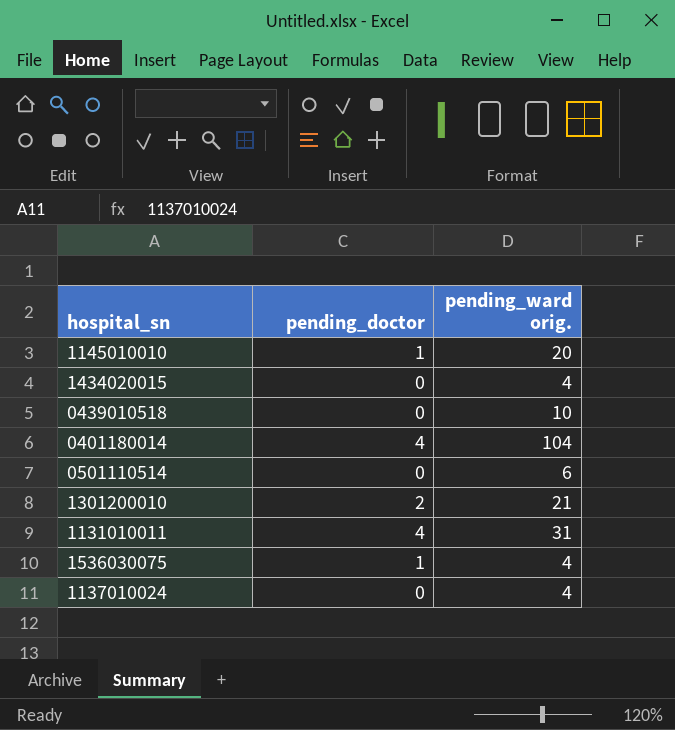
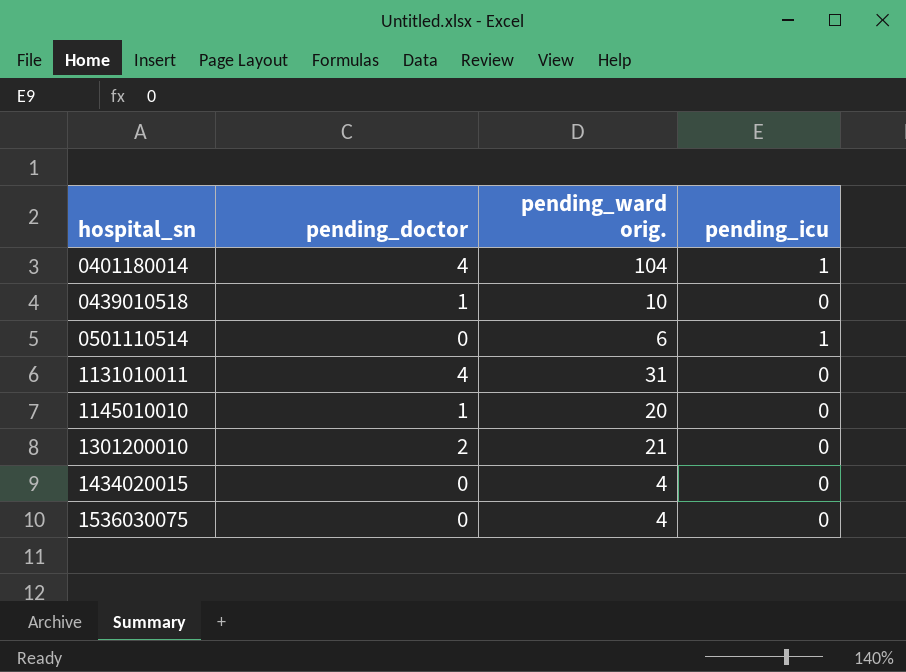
row order: none -> hospital_sn ascending
column pending_icu | position: none -> 4
row 1137010024: 0 | 4 -> none
0439010518 | pending_doctor: 0 -> 1
1536030075 | pending_doctor: 1 -> 0

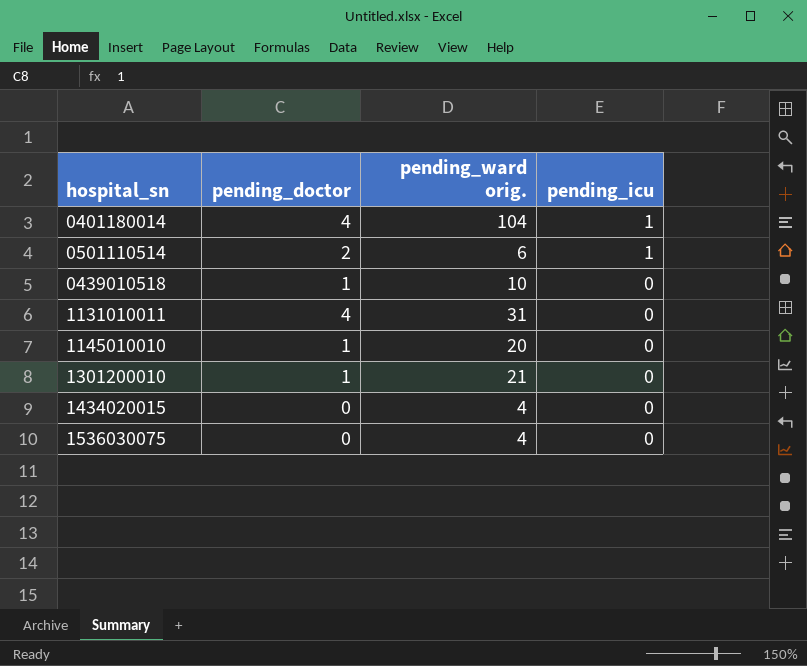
row order: hospital_sn ascending -> pending_icu descending
0501110514 | pending_doctor: 0 -> 2
1301200010 | pending_doctor: 2 -> 1

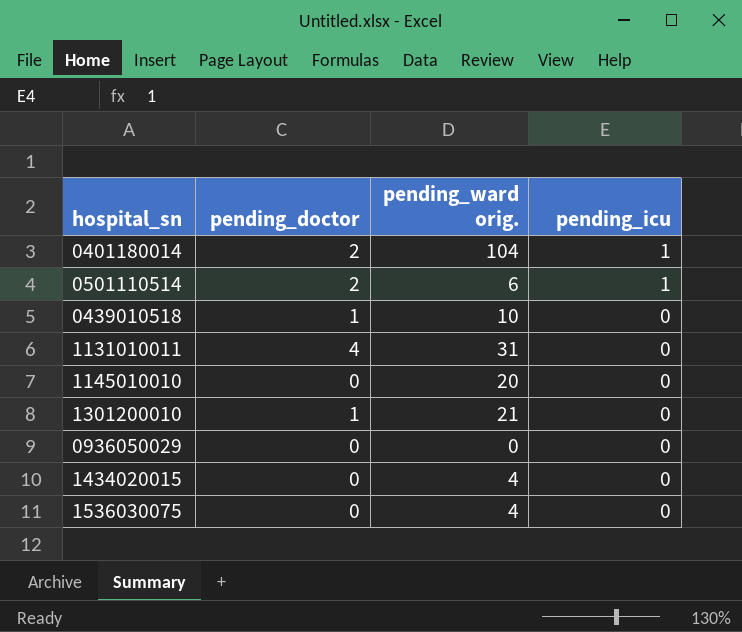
0401180014 | pending_doctor: 4 -> 2
1145010010 | pending_doctor: 1 -> 0
row 0936050029: none -> 0 | 0 | 0

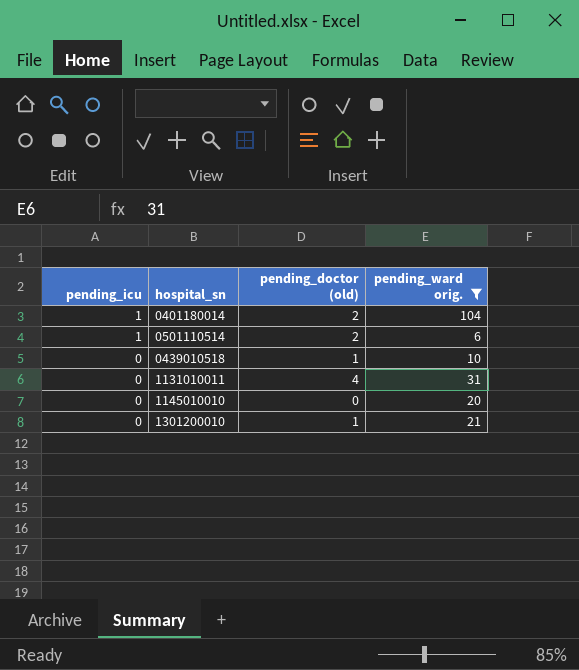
filter: none -> pending_ward orig. >= 6
column pending_icu | position: 4 -> 1
column name: pending_doctor -> pending_doctor (old)

